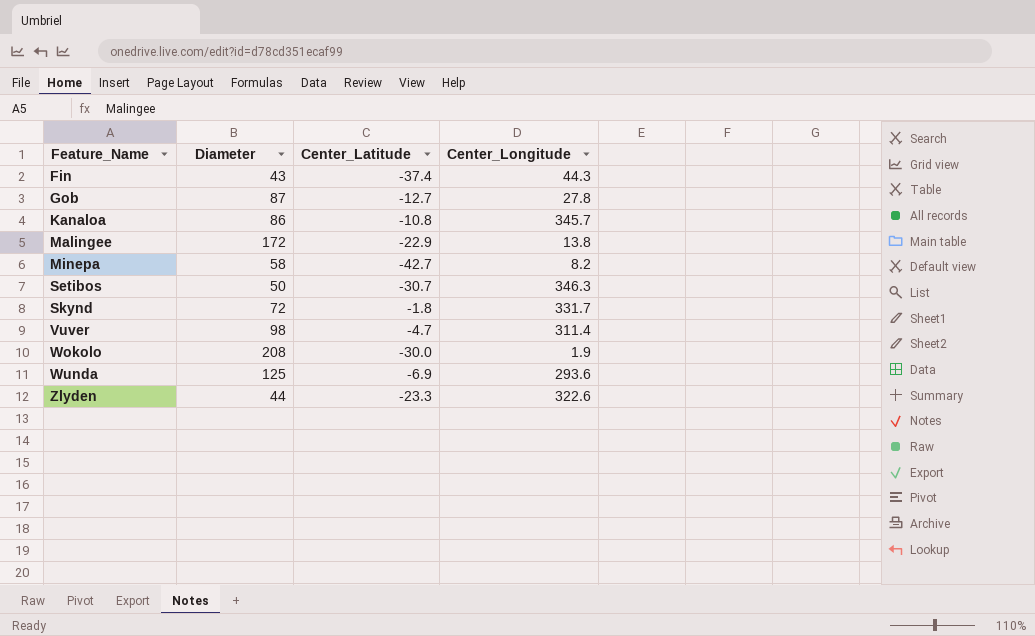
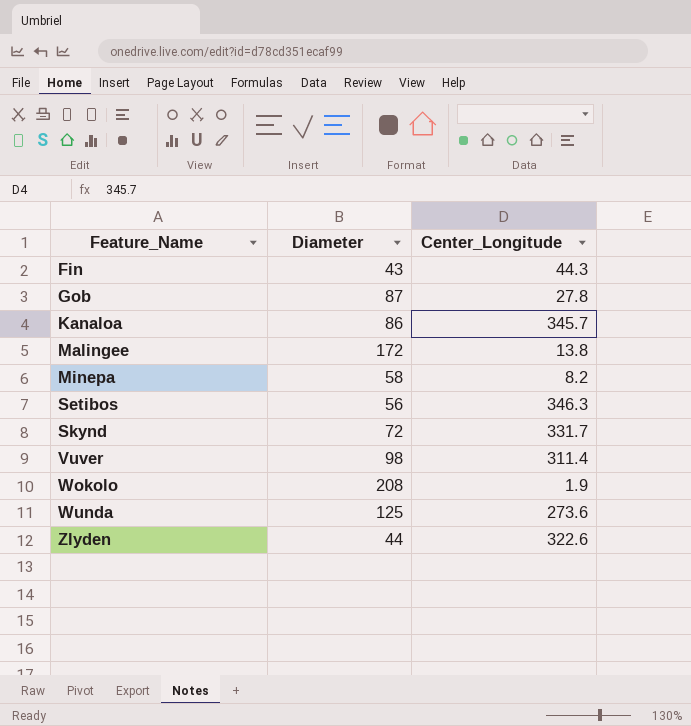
column Center_Latitude | position: 3 -> none
Setibos | Diameter: 50 -> 56
Wunda | Center_Longitude: 293.6 -> 273.6

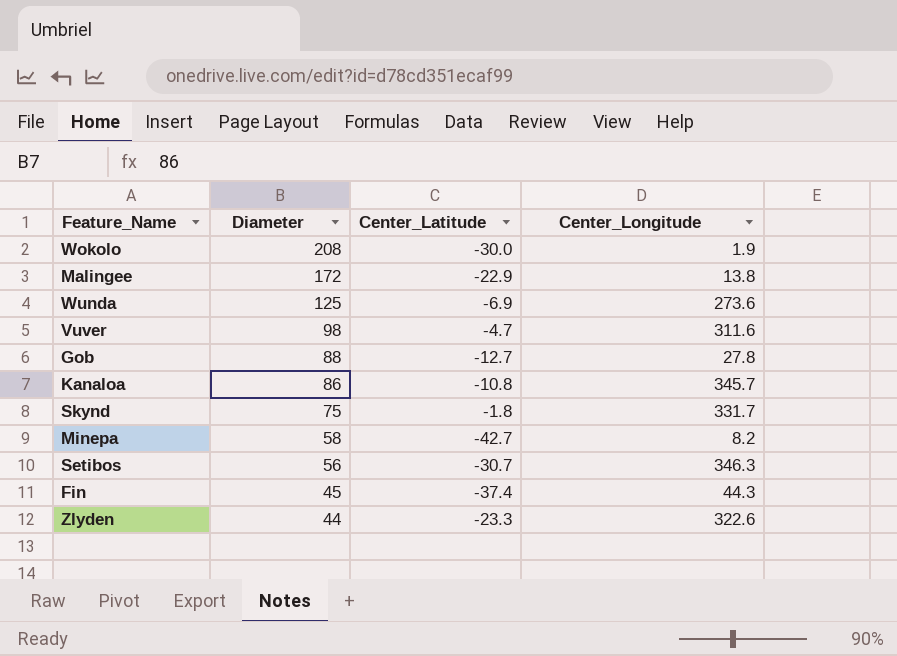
row order: Feature_Name ascending -> Diameter descending
column Center_Latitude | position: none -> 3
Vuver | Center_Longitude: 311.4 -> 311.6
Gob | Diameter: 87 -> 88
Skynd | Diameter: 72 -> 75
Fin | Diameter: 43 -> 45

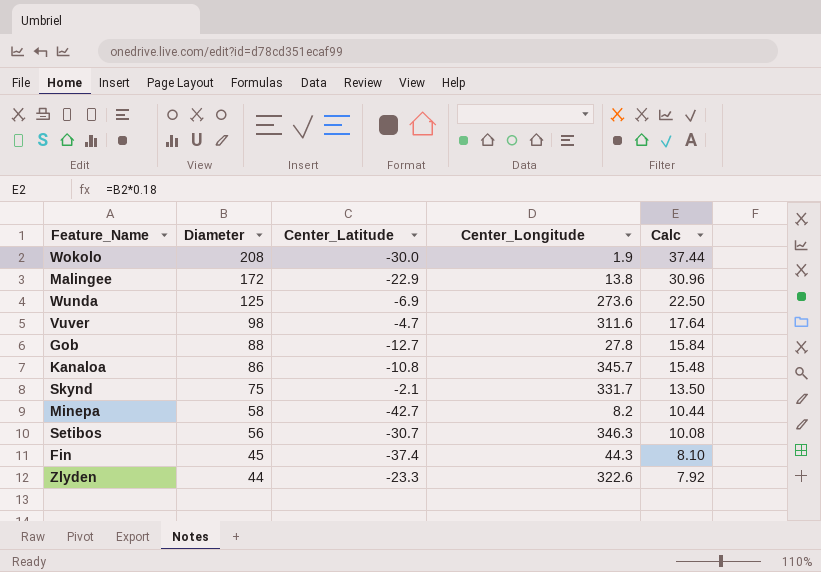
column Calc | formula: none -> [Diameter] * 0.18
Skynd | Center_Latitude: -1.8 -> -2.1

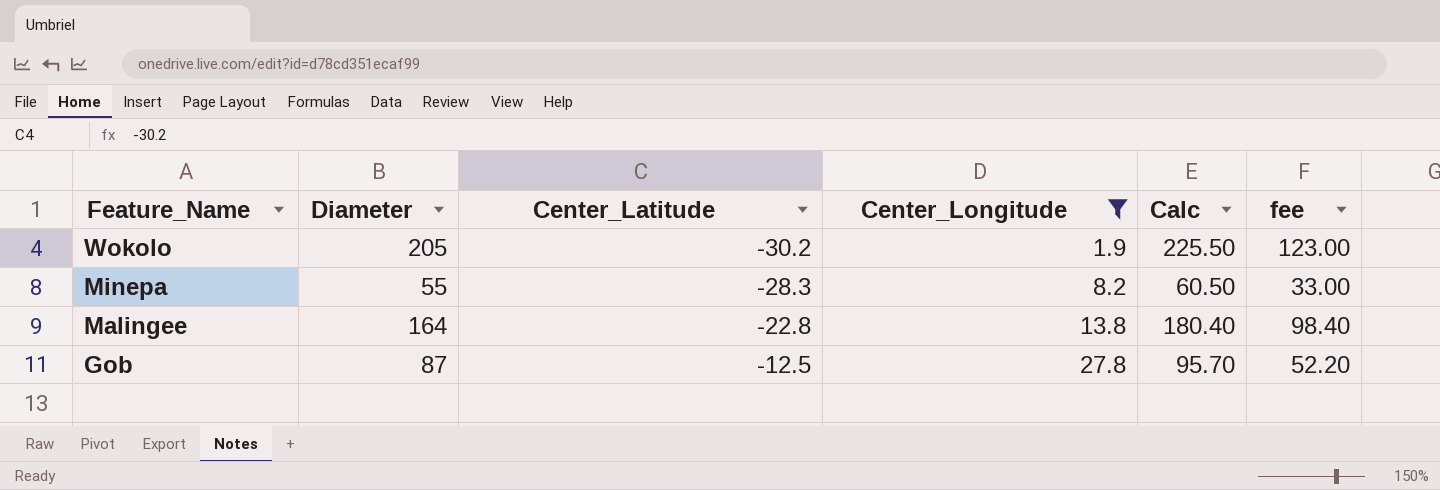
filter: none -> Center_Longitude <= 27.8
row order: Diameter descending -> Feature_Name descending
column Calc | formula: [Diameter] * 0.18 -> [Diameter] * 1.1
column fee | formula: none -> [Diameter] * 0.6
Wokolo | Diameter: 208 -> 205
Wokolo | Center_Latitude: -30.0 -> -30.2
Minepa | Diameter: 58 -> 55
Minepa | Center_Latitude: -42.7 -> -28.3
Malingee | Diameter: 172 -> 164
Malingee | Center_Latitude: -22.9 -> -22.8
Gob | Diameter: 88 -> 87
Gob | Center_Latitude: -12.7 -> -12.5

